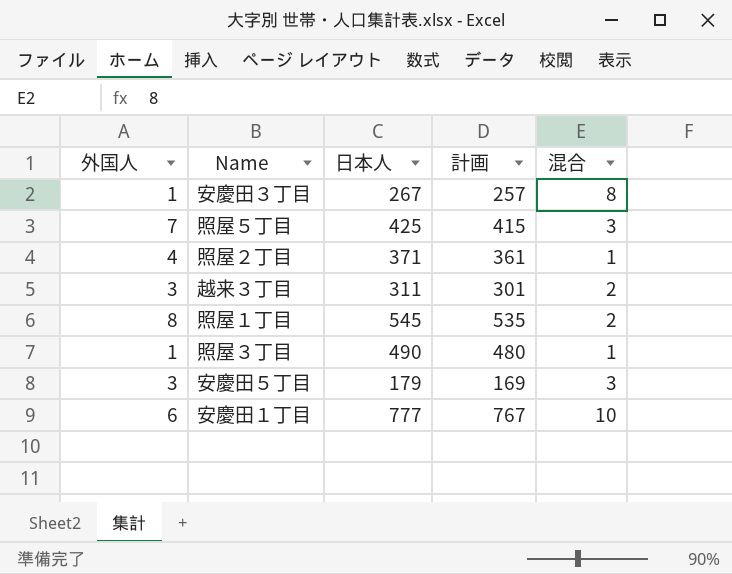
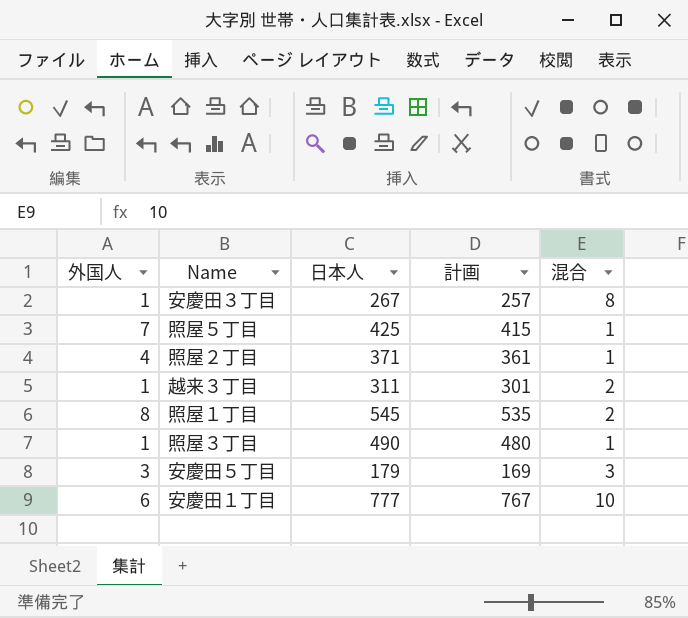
照屋５丁目 | 混合: 3 -> 1
越来３丁目 | 外国人: 3 -> 1

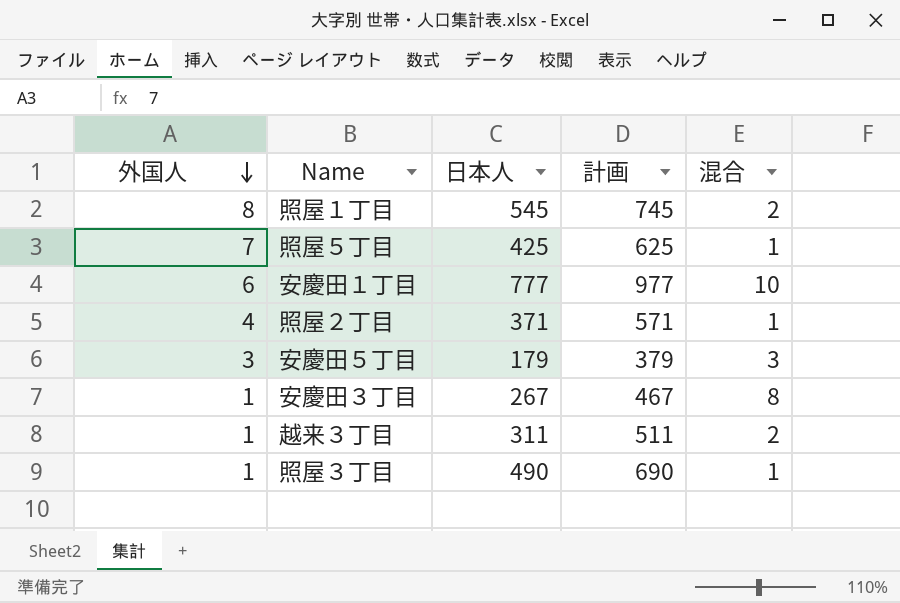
row order: none -> 外国人 descending
column 計画 | formula: [日本人] - 10 -> [日本人] + 200

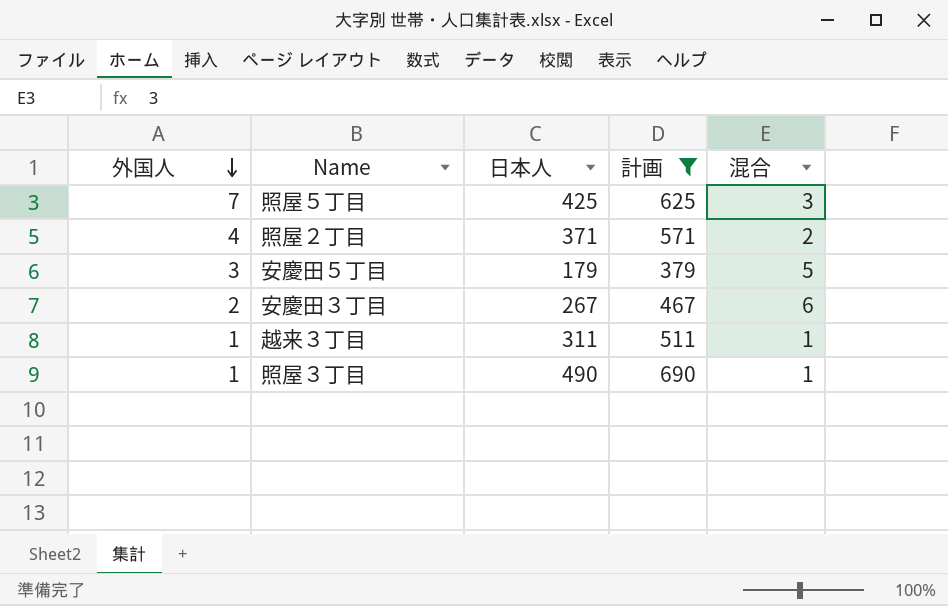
filter: none -> 計画 <= 690
照屋５丁目 | 混合: 1 -> 3
照屋２丁目 | 混合: 1 -> 2
安慶田５丁目 | 混合: 3 -> 5
安慶田３丁目 | 外国人: 1 -> 2
安慶田３丁目 | 混合: 8 -> 6
越来３丁目 | 混合: 2 -> 1

